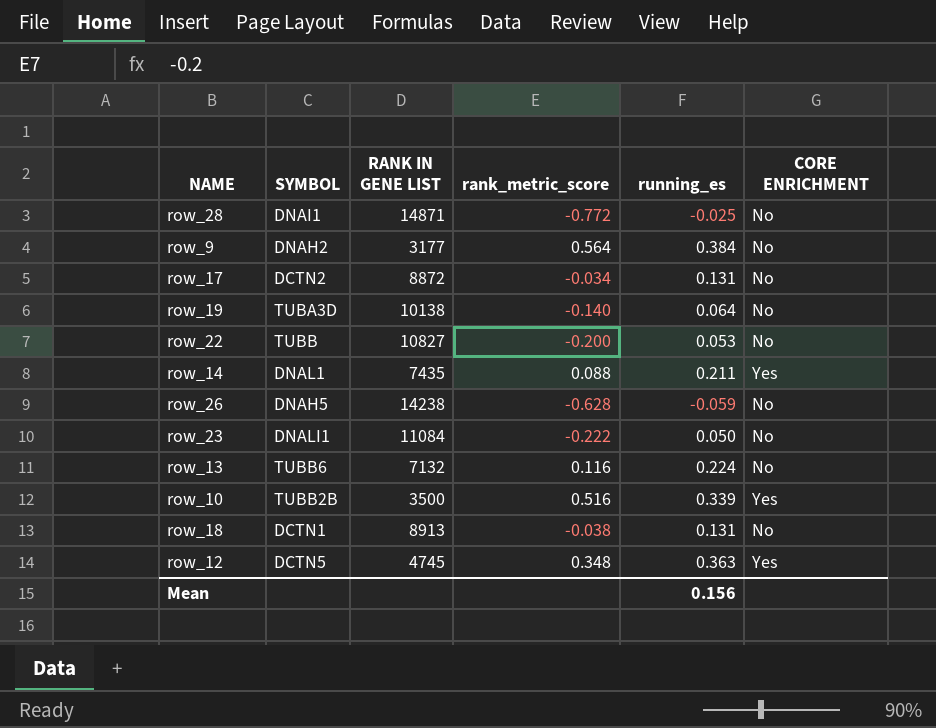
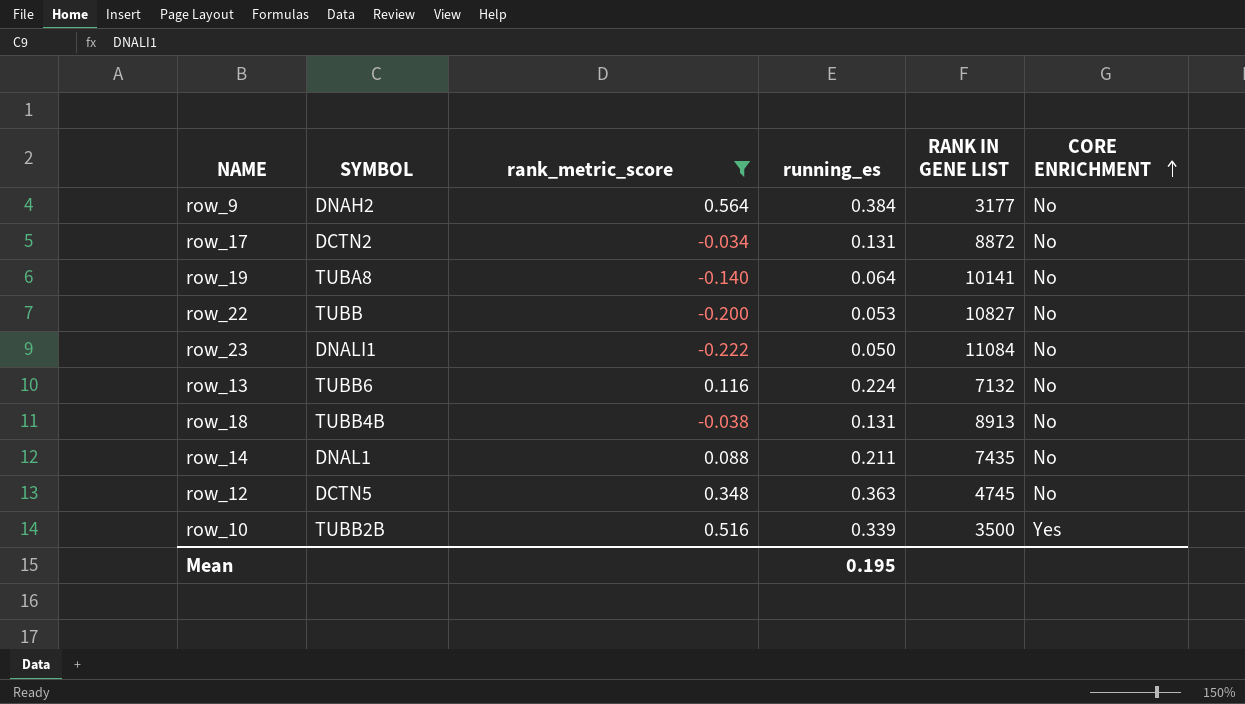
filter: none -> rank_metric_score >= -0.222
row order: none -> CORE ENRICHMENT ascending
column RANK IN GENE LIST | position: 3 -> 5
row_19 | SYMBOL: TUBA3D -> TUBA8
row_19 | RANK IN GENE LIST: 10138 -> 10141
row_18 | SYMBOL: DCTN1 -> TUBB4B
row_14 | CORE ENRICHMENT: Yes -> No
row_12 | CORE ENRICHMENT: Yes -> No
Mean | running_es: 0.156 -> 0.195

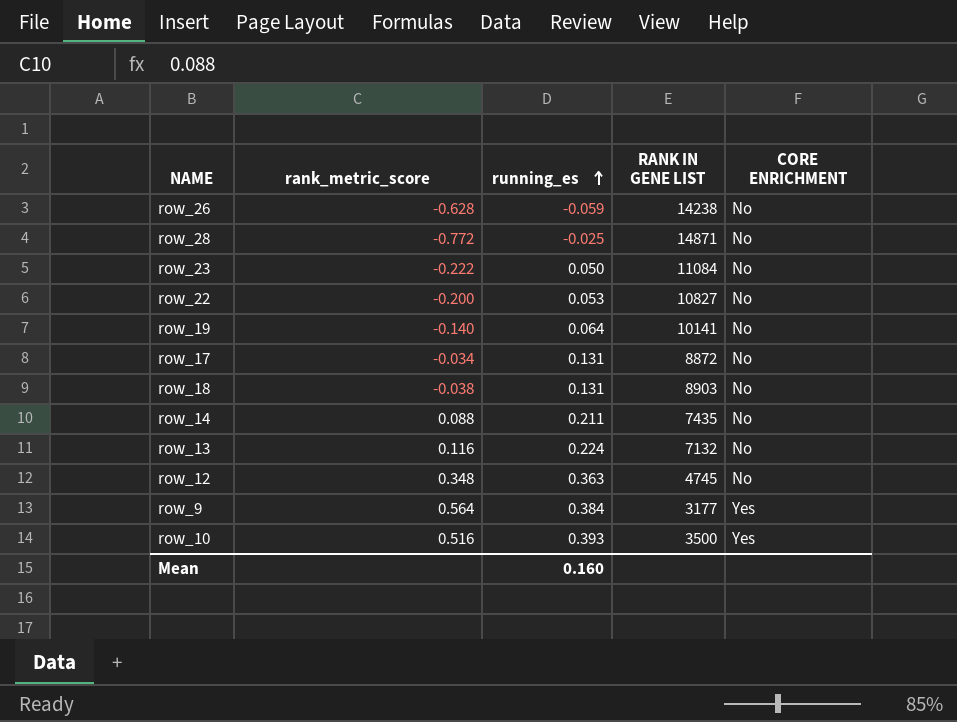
filter: rank_metric_score >= -0.222 -> none
row order: CORE ENRICHMENT ascending -> running_es ascending
column SYMBOL | position: 2 -> none
row_18 | RANK IN GENE LIST: 8913 -> 8903
row_9 | CORE ENRICHMENT: No -> Yes
row_10 | running_es: 0.339 -> 0.393
Mean | running_es: 0.195 -> 0.160

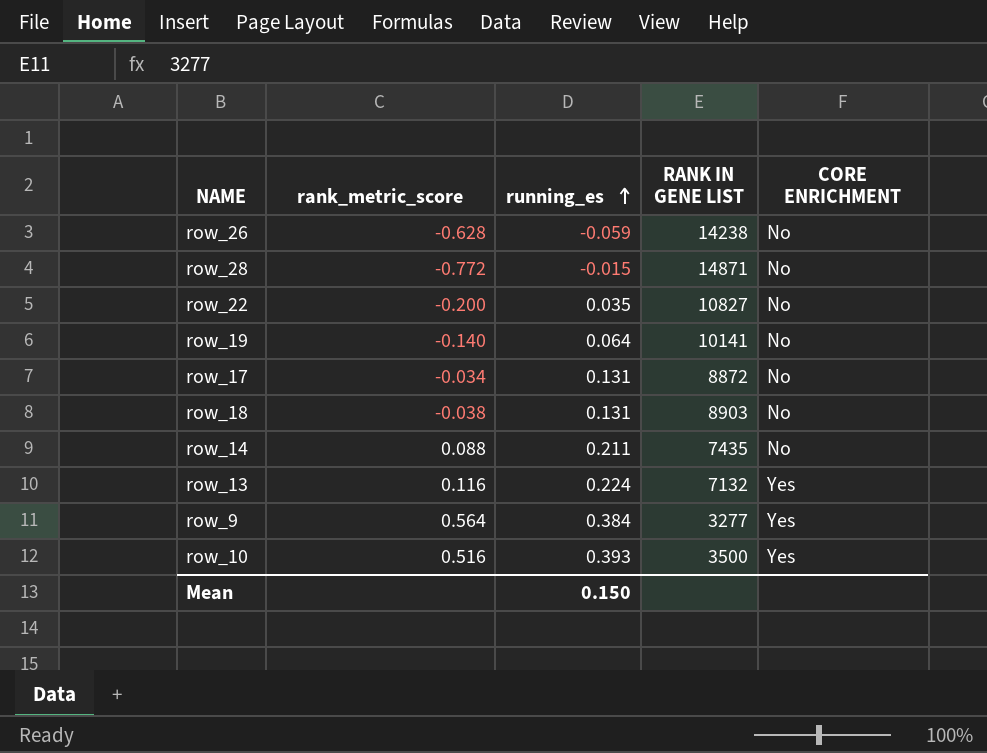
row row_23: -0.222 | 0.050 | 11084 | No -> none
row row_12: 0.348 | 0.363 | 4745 | No -> none
row_28 | running_es: -0.025 -> -0.015
row_22 | running_es: 0.053 -> 0.035
row_13 | CORE ENRICHMENT: No -> Yes
row_9 | RANK IN GENE LIST: 3177 -> 3277
Mean | running_es: 0.160 -> 0.150

